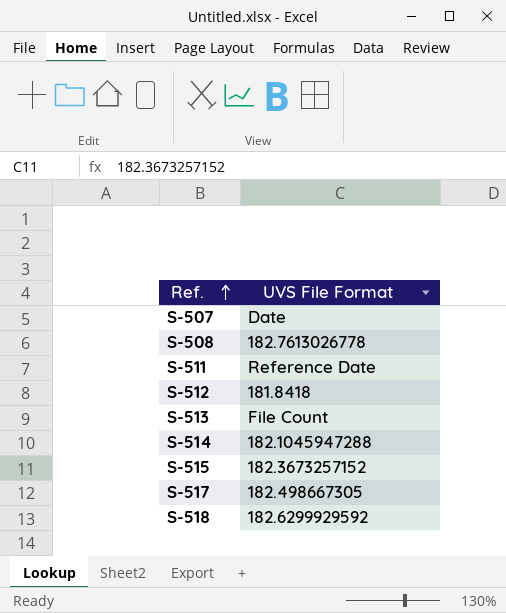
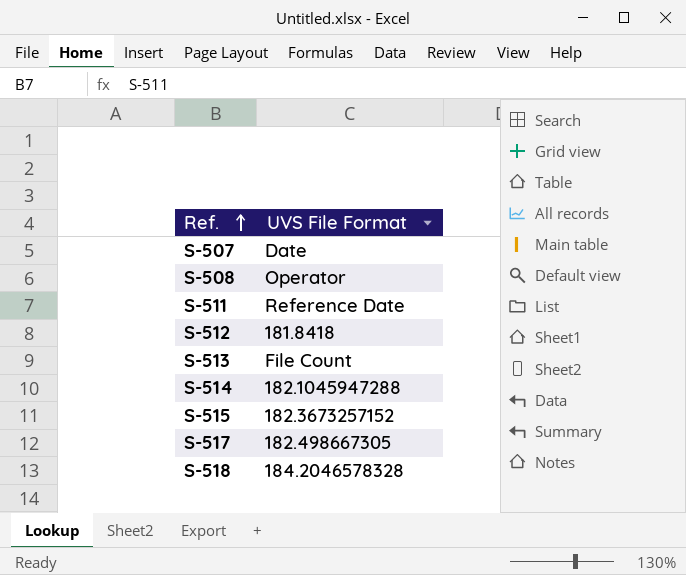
S-508 | UVS File Format: 182.7613026778 -> Operator
S-518 | UVS File Format: 182.6299929592 -> 184.2046578328

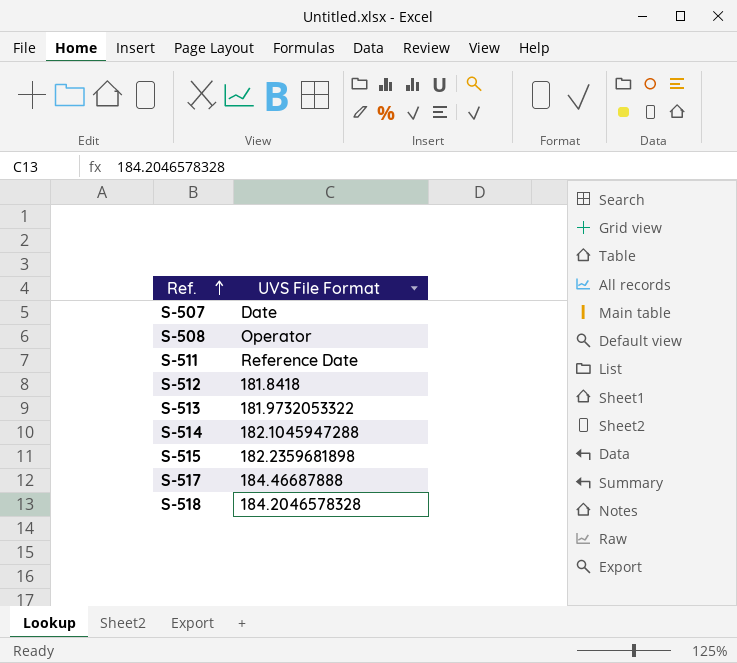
S-513 | UVS File Format: File Count -> 181.9732053322
S-515 | UVS File Format: 182.3673257152 -> 182.2359681898
S-517 | UVS File Format: 182.498667305 -> 184.46687888

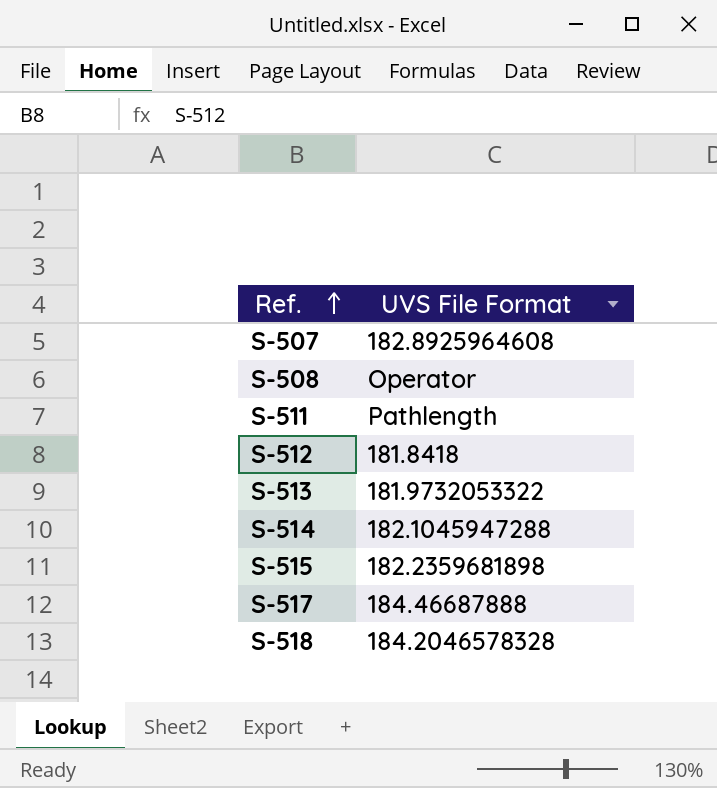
S-507 | UVS File Format: Date -> 182.8925964608
S-511 | UVS File Format: Reference Date -> Pathlength

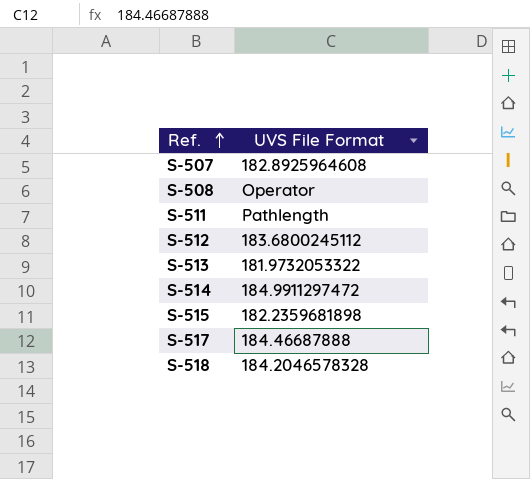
S-512 | UVS File Format: 181.8418 -> 183.6800245112
S-514 | UVS File Format: 182.1045947288 -> 184.9911297472

